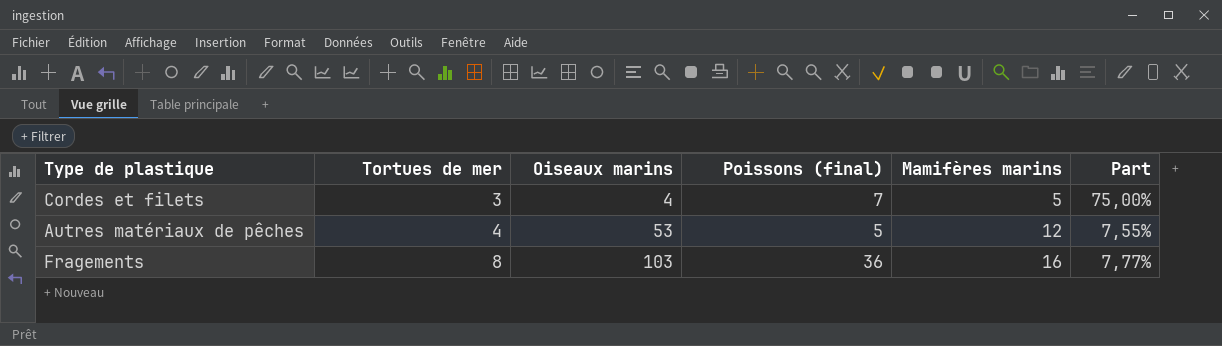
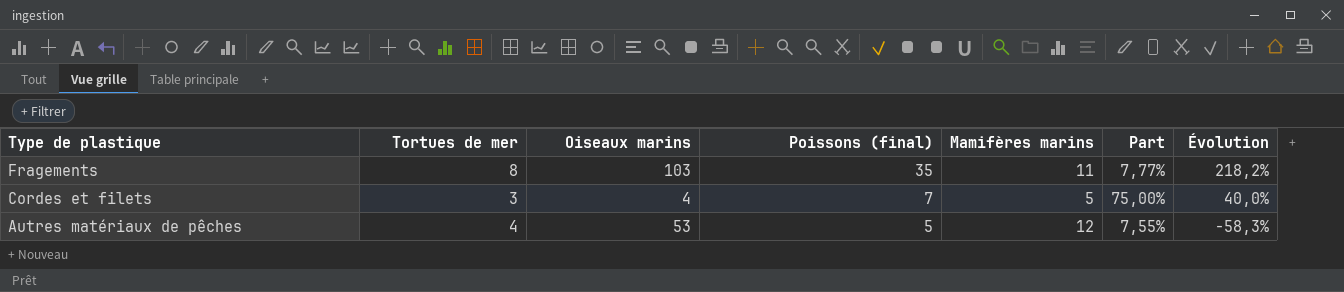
row order: Tortues de mer ascending -> Type de plastique descending
column Évolution | formula: none -> ([Poissons (final)] - [Mamifères marins]) / [Mamifères marins]
Fragements | Poissons (final): 36 -> 35
Fragements | Mamifères marins: 16 -> 11

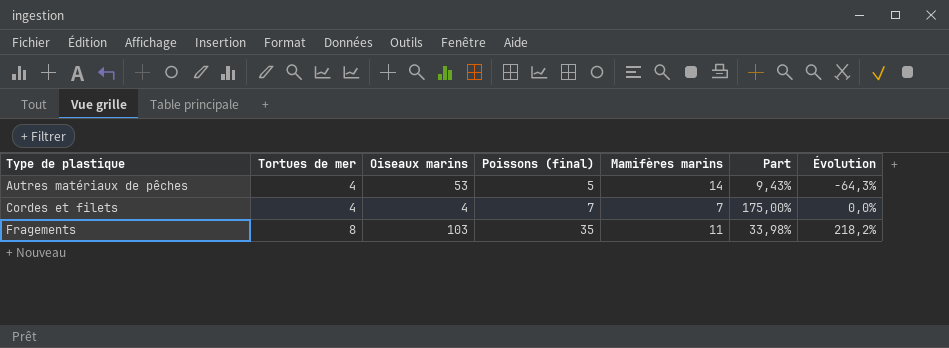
row order: Type de plastique descending -> Type de plastique ascending
column Part | formula: [Tortues de mer] / [Oiseaux marins] -> [Poissons (final)] / [Oiseaux marins]
Autres matériaux de pêches | Mamifères marins: 12 -> 14
Autres matériaux de pêches | Évolution: -58,3% -> -64,3%
Cordes et filets | Tortues de mer: 3 -> 4
Cordes et filets | Mamifères marins: 5 -> 7
Cordes et filets | Évolution: 40,0% -> 0,0%

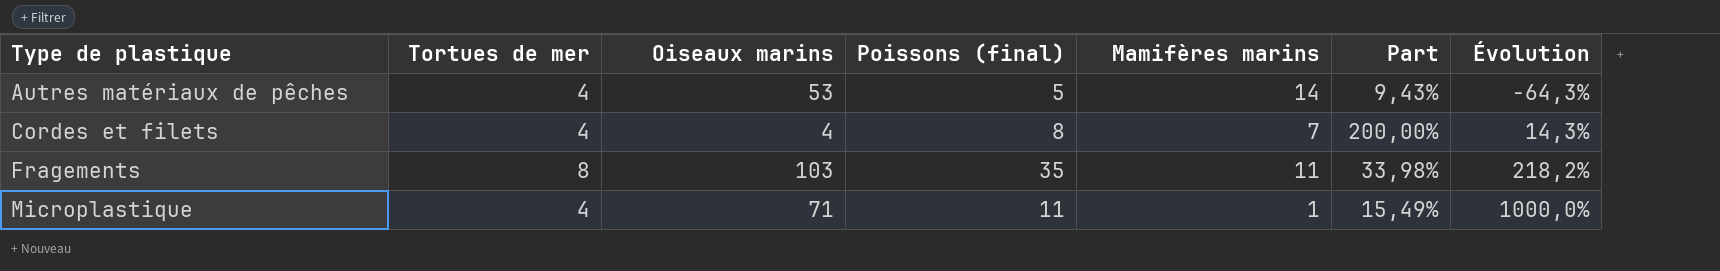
Cordes et filets | Poissons (final): 7 -> 8
Cordes et filets | Part: 175,00% -> 200,00%
Cordes et filets | Évolution: 0,0% -> 14,3%
row Microplastique: none -> 4 | 71 | 11 | 1 | 15,49% | 1000,0%

